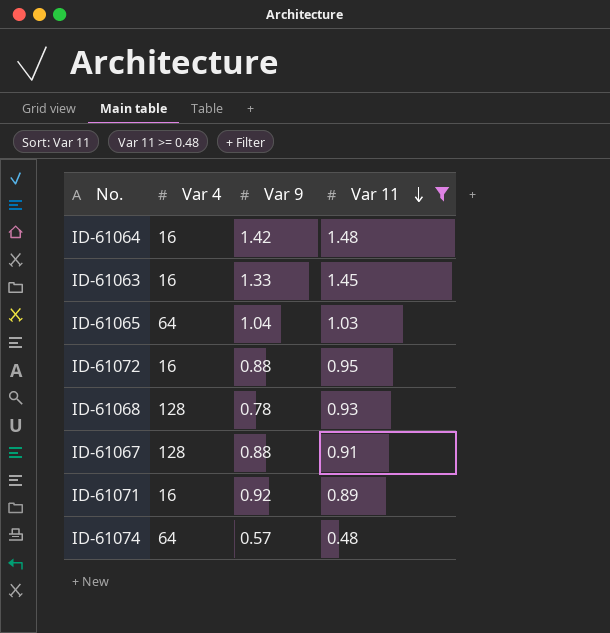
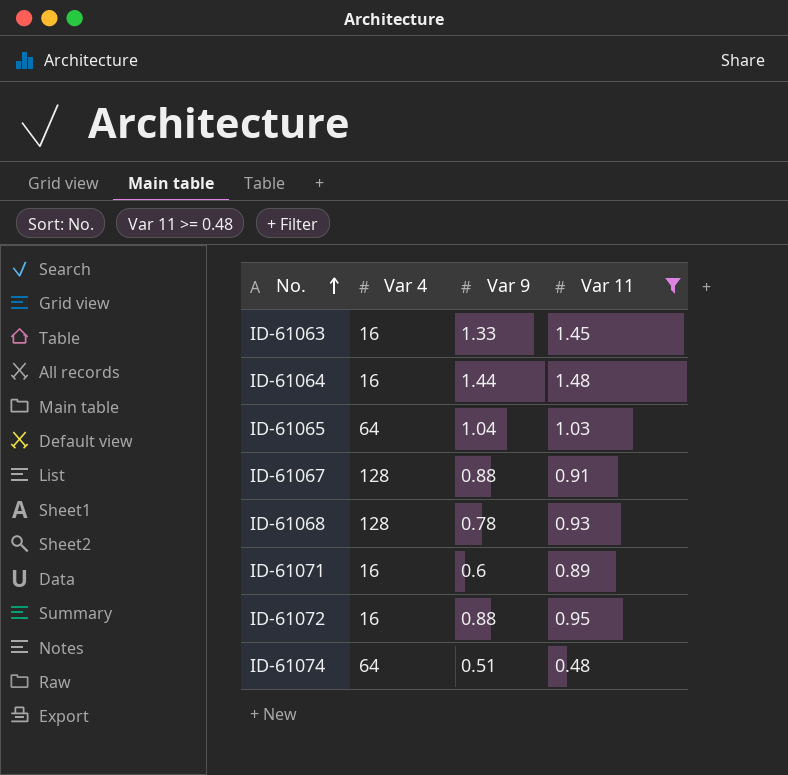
row order: Var 11 descending -> No. ascending
ID-61064 | Var 9: 1.42 -> 1.44
ID-61071 | Var 9: 0.92 -> 0.6
ID-61074 | Var 9: 0.57 -> 0.51

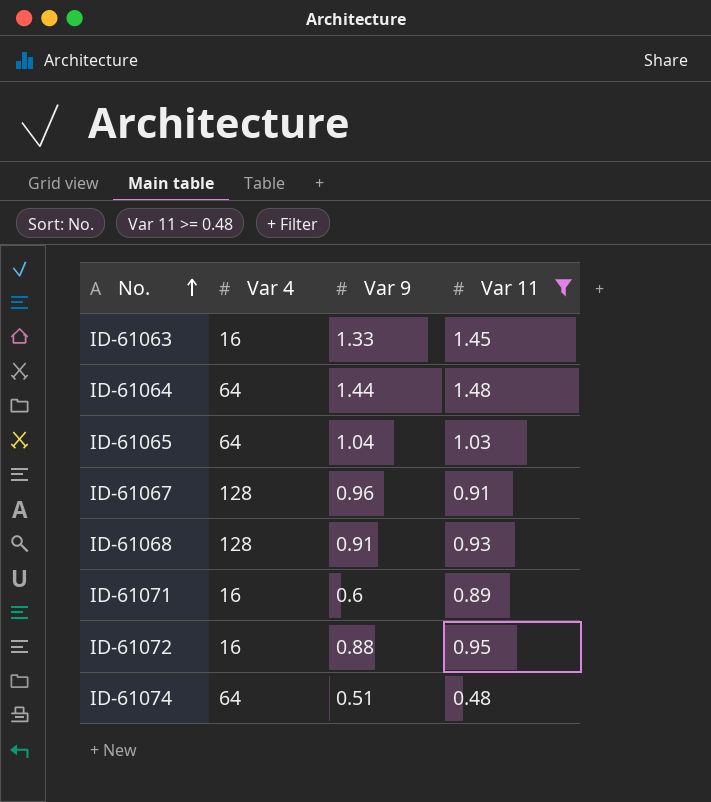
ID-61064 | Var 4: 16 -> 64
ID-61067 | Var 9: 0.88 -> 0.96
ID-61068 | Var 9: 0.78 -> 0.91

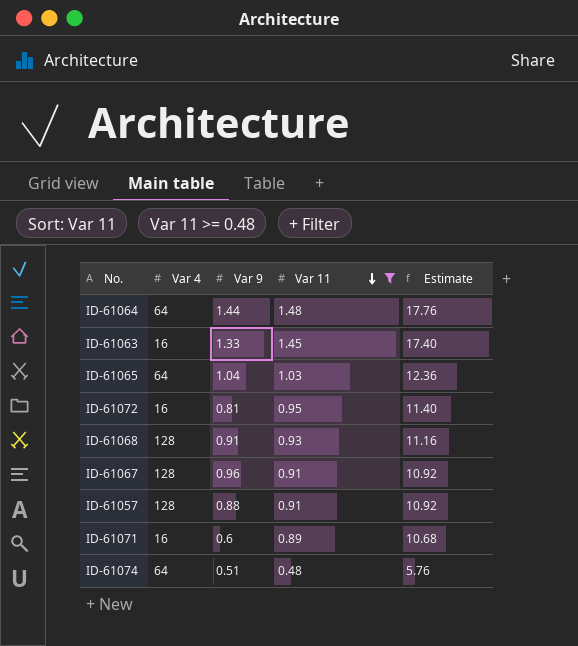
row order: No. ascending -> Var 11 descending
column Estimate | formula: none -> [Var 11] * 12
ID-61072 | Var 9: 0.88 -> 0.81
row ID-61057: none -> 128 | 0.88 | 0.91 | 10.92

